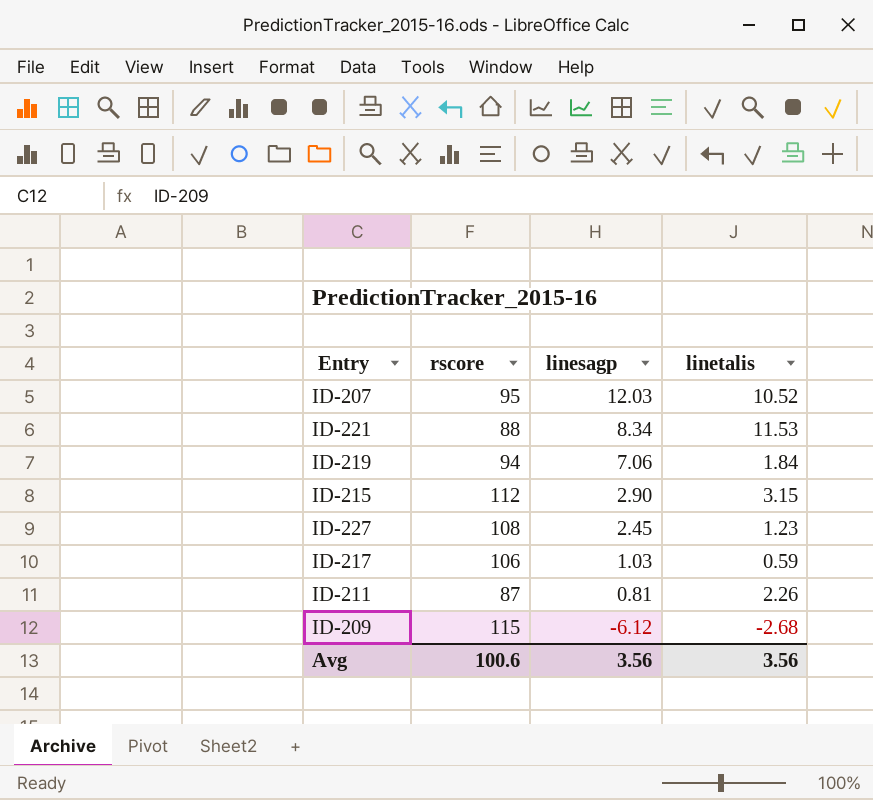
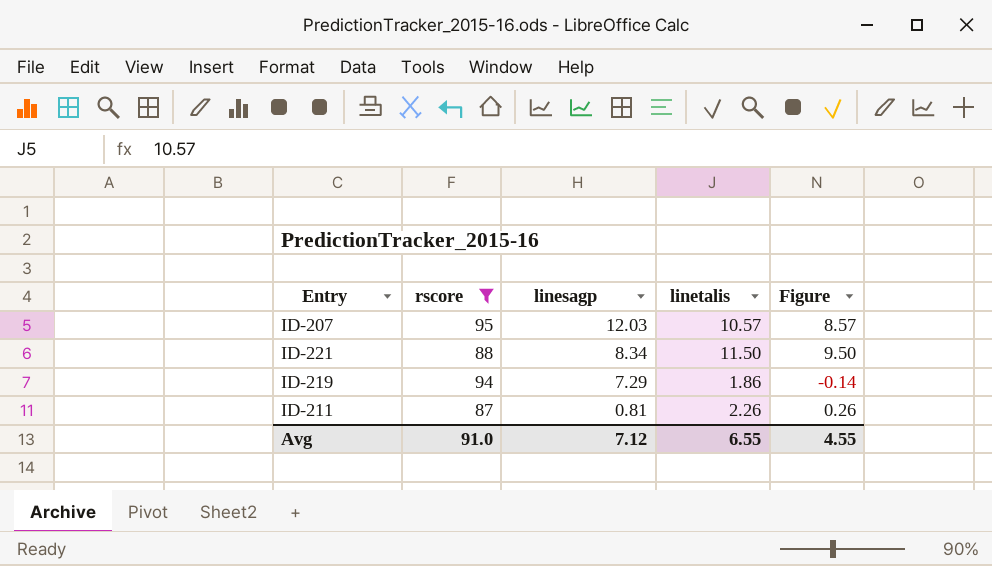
filter: none -> rscore <= 95
column Figure | formula: none -> [linetalis] - 2
ID-207 | linetalis: 10.52 -> 10.57
ID-221 | linetalis: 11.53 -> 11.50
ID-219 | linesagp: 7.06 -> 7.29
ID-219 | linetalis: 1.84 -> 1.86
Avg | rscore: 100.6 -> 91.0
Avg | linesagp: 3.56 -> 7.12
Avg | linetalis: 3.56 -> 6.55

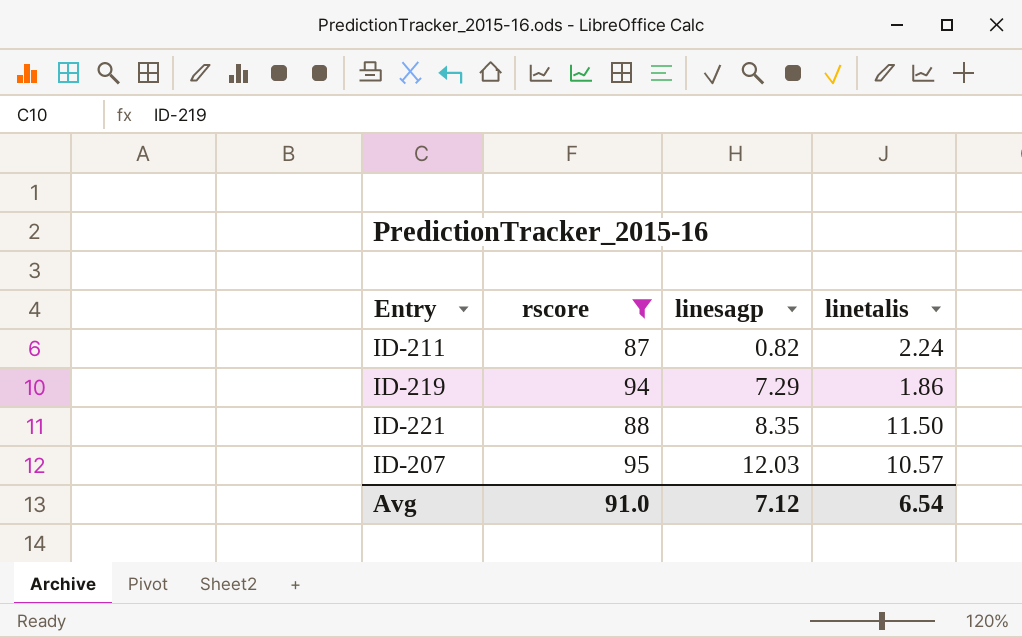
row order: linesagp descending -> linesagp ascending
column Figure | formula: [linetalis] - 2 -> none
ID-211 | linesagp: 0.81 -> 0.82
ID-211 | linetalis: 2.26 -> 2.24
ID-221 | linesagp: 8.34 -> 8.35
Avg | linetalis: 6.55 -> 6.54

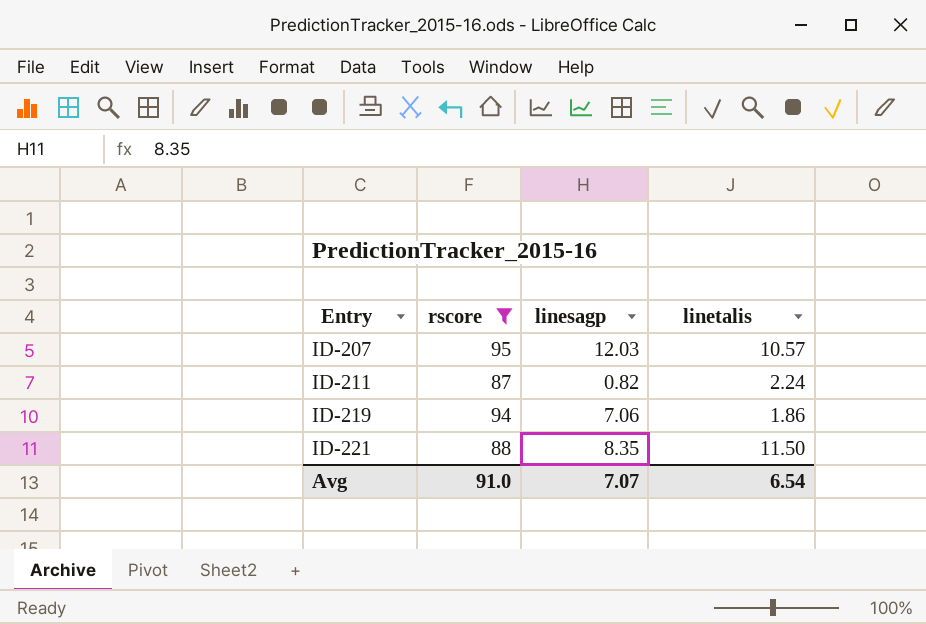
row order: linesagp ascending -> Entry ascending
ID-219 | linesagp: 7.29 -> 7.06
Avg | linesagp: 7.12 -> 7.07

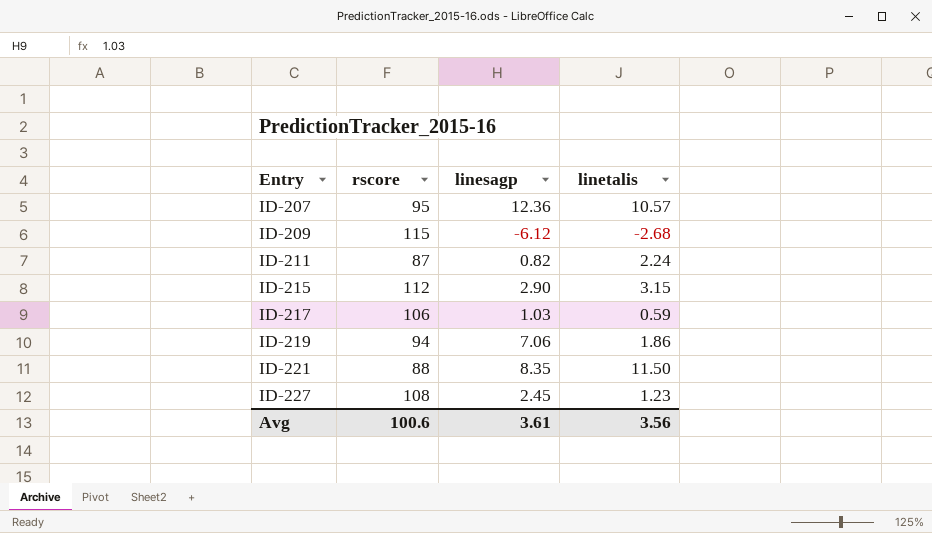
filter: rscore <= 95 -> none
ID-207 | linesagp: 12.03 -> 12.36
Avg | rscore: 91.0 -> 100.6
Avg | linesagp: 7.07 -> 3.61
Avg | linetalis: 6.54 -> 3.56

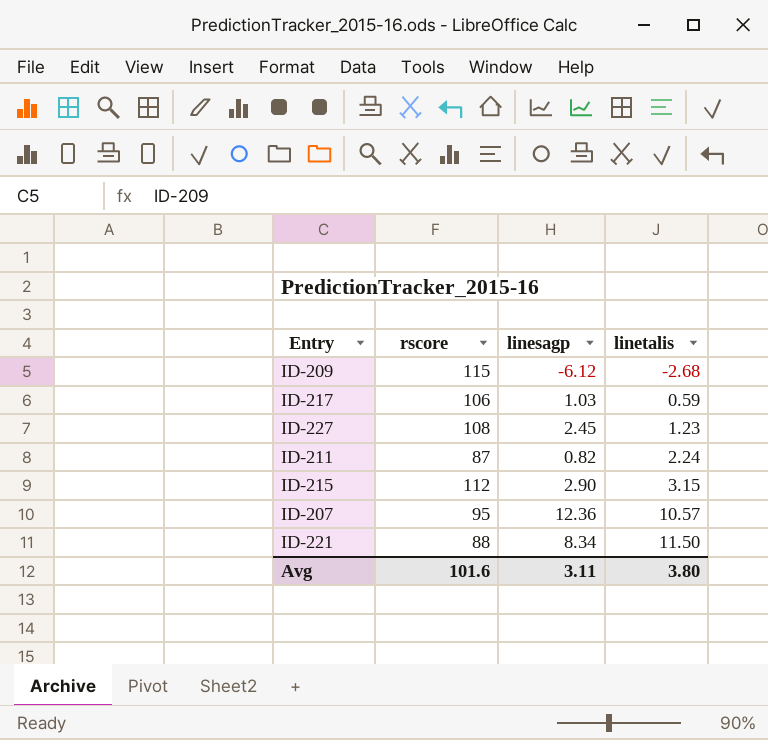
row order: Entry ascending -> linetalis ascending
row ID-219: 94 | 7.06 | 1.86 -> none
ID-221 | linesagp: 8.35 -> 8.34
Avg | rscore: 100.6 -> 101.6
Avg | linesagp: 3.61 -> 3.11
Avg | linetalis: 3.56 -> 3.80

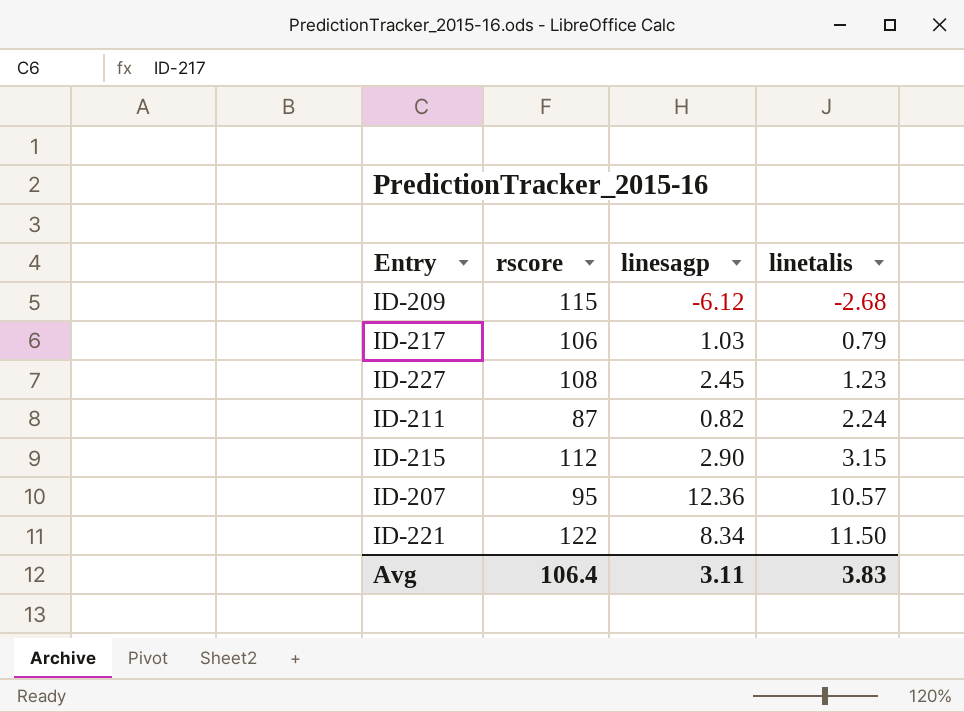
ID-217 | linetalis: 0.59 -> 0.79
ID-221 | rscore: 88 -> 122
Avg | rscore: 101.6 -> 106.4
Avg | linetalis: 3.80 -> 3.83

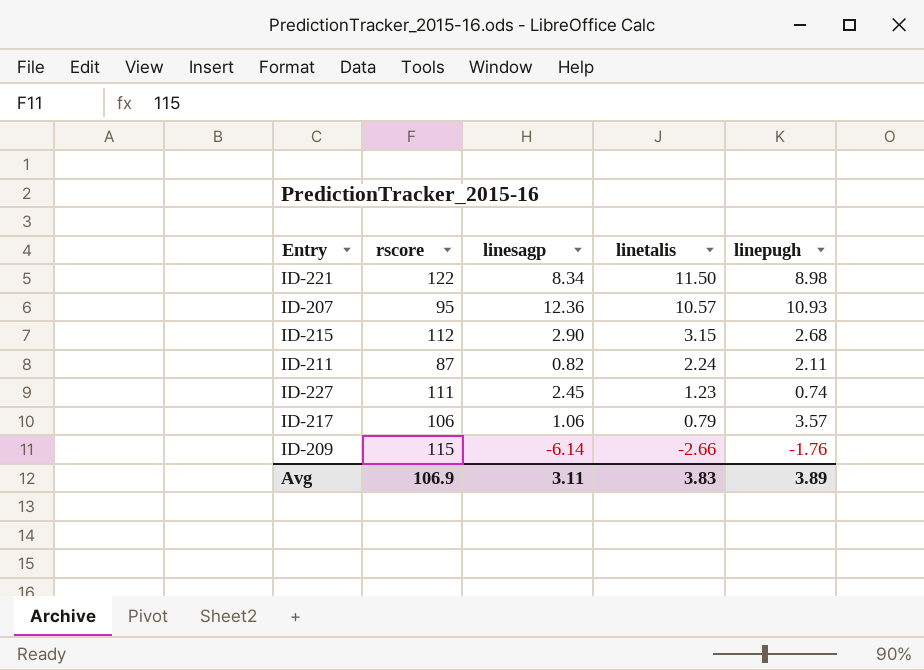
row order: linetalis ascending -> linetalis descending
column linepugh | position: none -> 5
ID-227 | rscore: 108 -> 111
ID-217 | linesagp: 1.03 -> 1.06
ID-209 | linesagp: -6.12 -> -6.14
ID-209 | linetalis: -2.68 -> -2.66
Avg | rscore: 106.4 -> 106.9

